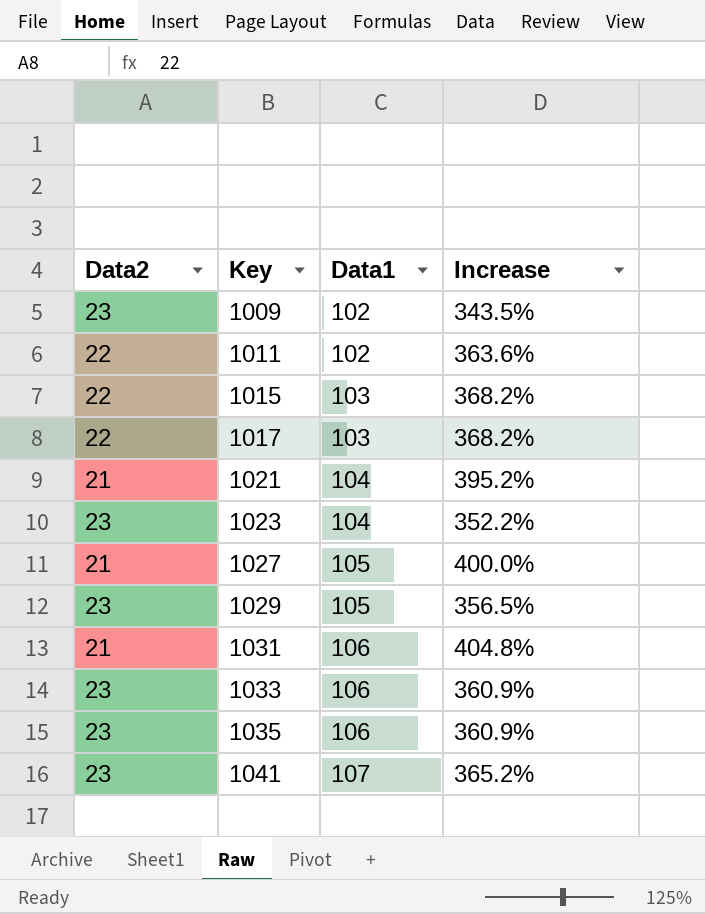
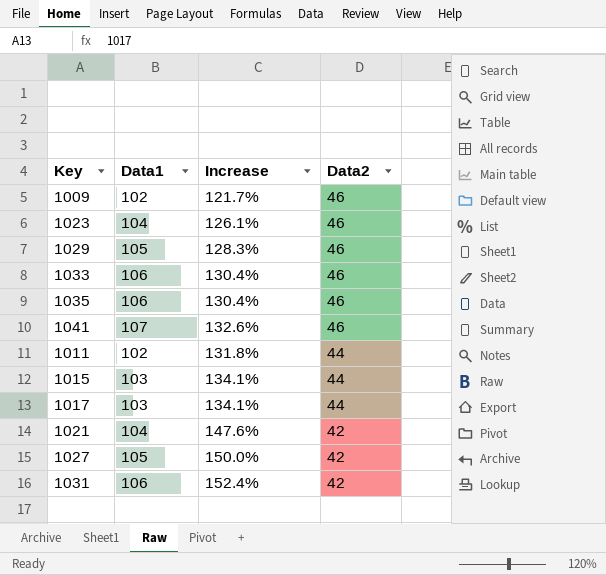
row order: Key ascending -> Data2 descending
column Data2 | position: 1 -> 4
1009 | Increase: 343.5% -> 121.7%
1009 | Data2: 23 -> 46
1023 | Increase: 352.2% -> 126.1%
1023 | Data2: 23 -> 46
1029 | Increase: 356.5% -> 128.3%
1029 | Data2: 23 -> 46
1033 | Increase: 360.9% -> 130.4%
1033 | Data2: 23 -> 46
1035 | Increase: 360.9% -> 130.4%
1035 | Data2: 23 -> 46
1041 | Increase: 365.2% -> 132.6%
1041 | Data2: 23 -> 46
1011 | Increase: 363.6% -> 131.8%
1011 | Data2: 22 -> 44
1015 | Increase: 368.2% -> 134.1%
1015 | Data2: 22 -> 44
1017 | Increase: 368.2% -> 134.1%
1017 | Data2: 22 -> 44
1021 | Increase: 395.2% -> 147.6%
1021 | Data2: 21 -> 42
1027 | Increase: 400.0% -> 150.0%
1027 | Data2: 21 -> 42
1031 | Increase: 404.8% -> 152.4%
1031 | Data2: 21 -> 42

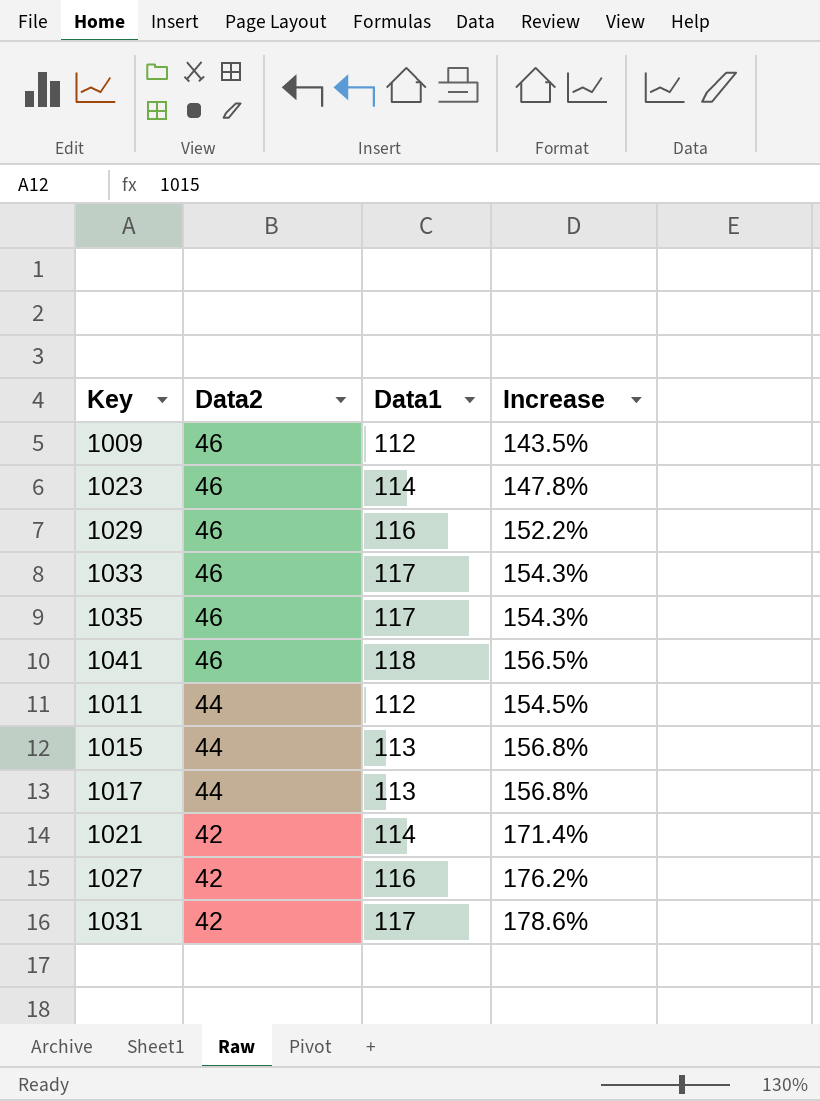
column Data2 | position: 4 -> 2
1009 | Data1: 102 -> 112
1009 | Increase: 121.7% -> 143.5%
1023 | Data1: 104 -> 114
1023 | Increase: 126.1% -> 147.8%
1029 | Data1: 105 -> 116
1029 | Increase: 128.3% -> 152.2%
1033 | Data1: 106 -> 117
1033 | Increase: 130.4% -> 154.3%
1035 | Data1: 106 -> 117
1035 | Increase: 130.4% -> 154.3%
1041 | Data1: 107 -> 118
1041 | Increase: 132.6% -> 156.5%
1011 | Data1: 102 -> 112
1011 | Increase: 131.8% -> 154.5%
1015 | Data1: 103 -> 113
1015 | Increase: 134.1% -> 156.8%
1017 | Data1: 103 -> 113
1017 | Increase: 134.1% -> 156.8%
1021 | Data1: 104 -> 114
1021 | Increase: 147.6% -> 171.4%
1027 | Data1: 105 -> 116
1027 | Increase: 150.0% -> 176.2%
1031 | Data1: 106 -> 117
1031 | Increase: 152.4% -> 178.6%

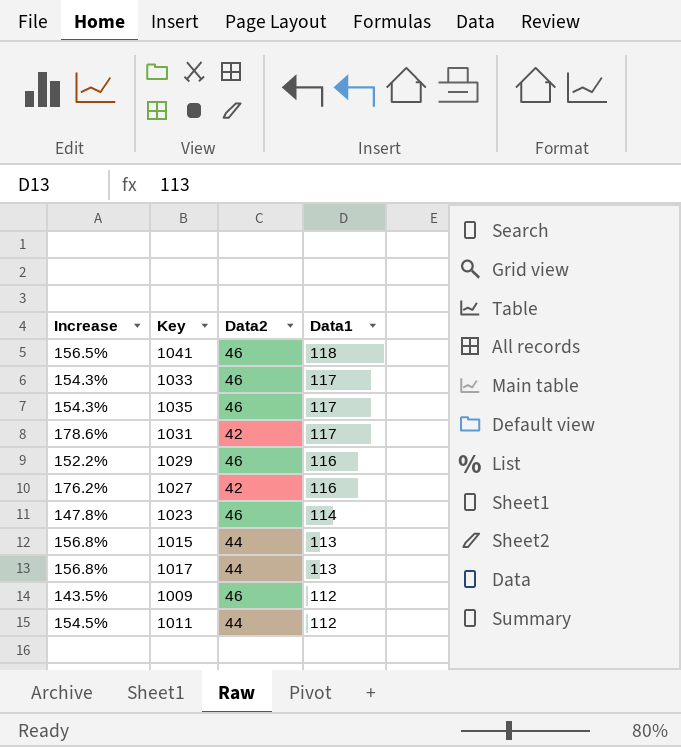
row order: Data2 descending -> Data1 descending
column Increase | position: 4 -> 1
row 1021: 42 | 114 | 171.4% -> none

